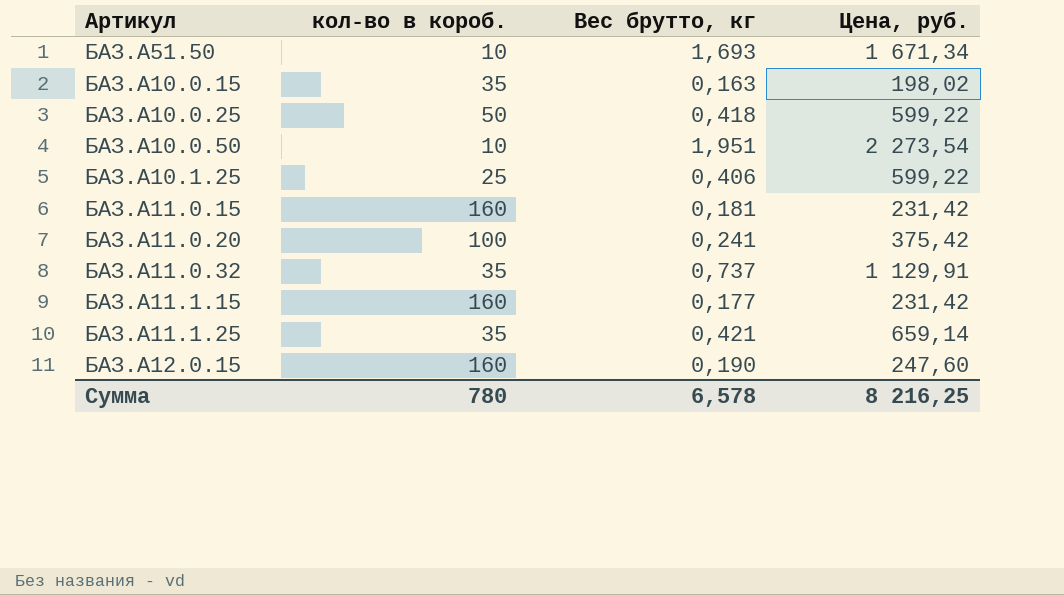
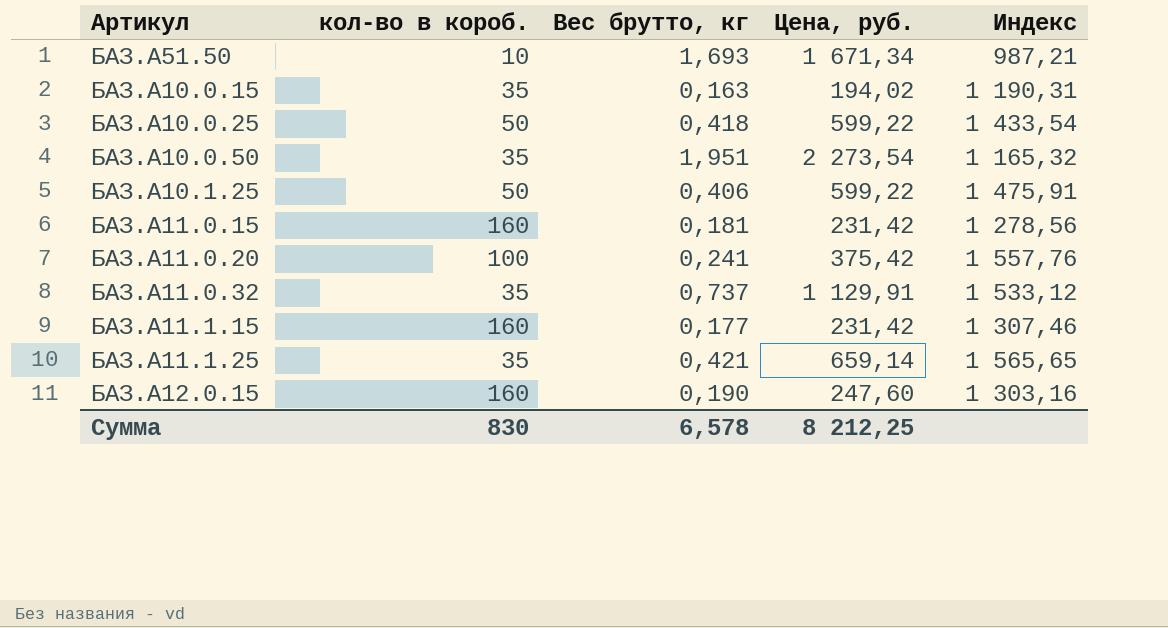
column Индекс | formula: none -> [Цена, руб.] / [Вес брутто, кг]
БАЗ.А10.0.15 | Цена, руб.: 198,02 -> 194,02
БАЗ.А10.0.50 | кол-во в короб.: 10 -> 35
БАЗ.А10.1.25 | кол-во в короб.: 25 -> 50
Сумма | кол-во в короб.: 780 -> 830
Сумма | Цена, руб.: 8 216,25 -> 8 212,25

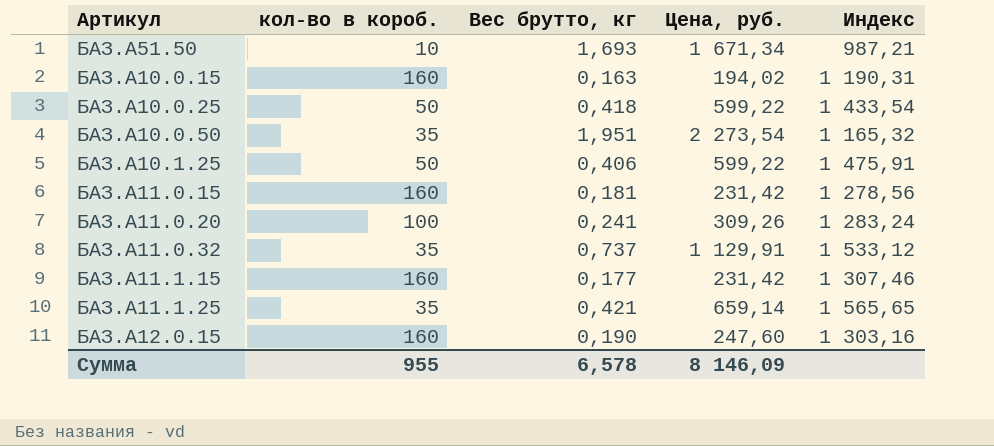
БАЗ.А10.0.15 | кол-во в короб.: 35 -> 160
БАЗ.А11.0.20 | Цена, руб.: 375,42 -> 309,26
БАЗ.А11.0.20 | Индекс: 1 557,76 -> 1 283,24
Сумма | кол-во в короб.: 830 -> 955
Сумма | Цена, руб.: 8 212,25 -> 8 146,09

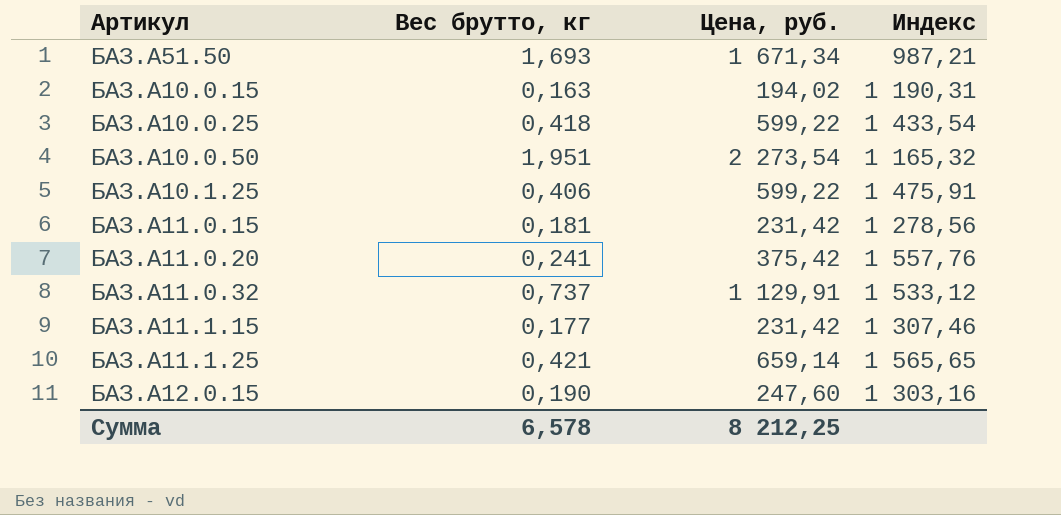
column кол-во в короб. | position: 2 -> none
БАЗ.А11.0.20 | Цена, руб.: 309,26 -> 375,42
БАЗ.А11.0.20 | Индекс: 1 283,24 -> 1 557,76
Сумма | Цена, руб.: 8 146,09 -> 8 212,25

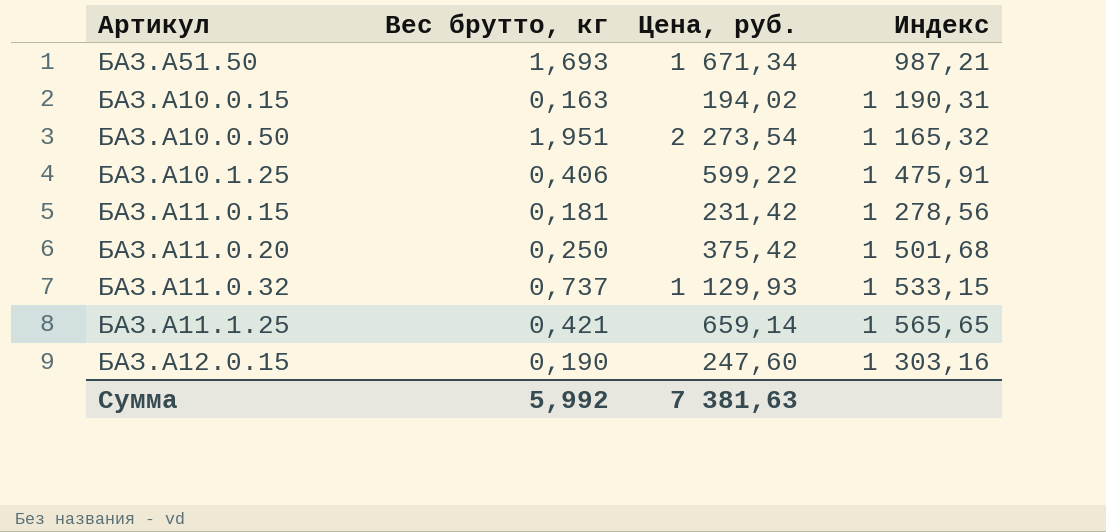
row БАЗ.А10.0.25: 0,418 | 599,22 | 1 433,54 -> none
row БАЗ.А11.1.15: 0,177 | 231,42 | 1 307,46 -> none
БАЗ.А11.0.20 | Вес брутто, кг: 0,241 -> 0,250
БАЗ.А11.0.20 | Индекс: 1 557,76 -> 1 501,68
БАЗ.А11.0.32 | Цена, руб.: 1 129,91 -> 1 129,93
БАЗ.А11.0.32 | Индекс: 1 533,12 -> 1 533,15
Сумма | Вес брутто, кг: 6,578 -> 5,992
Сумма | Цена, руб.: 8 212,25 -> 7 381,63

